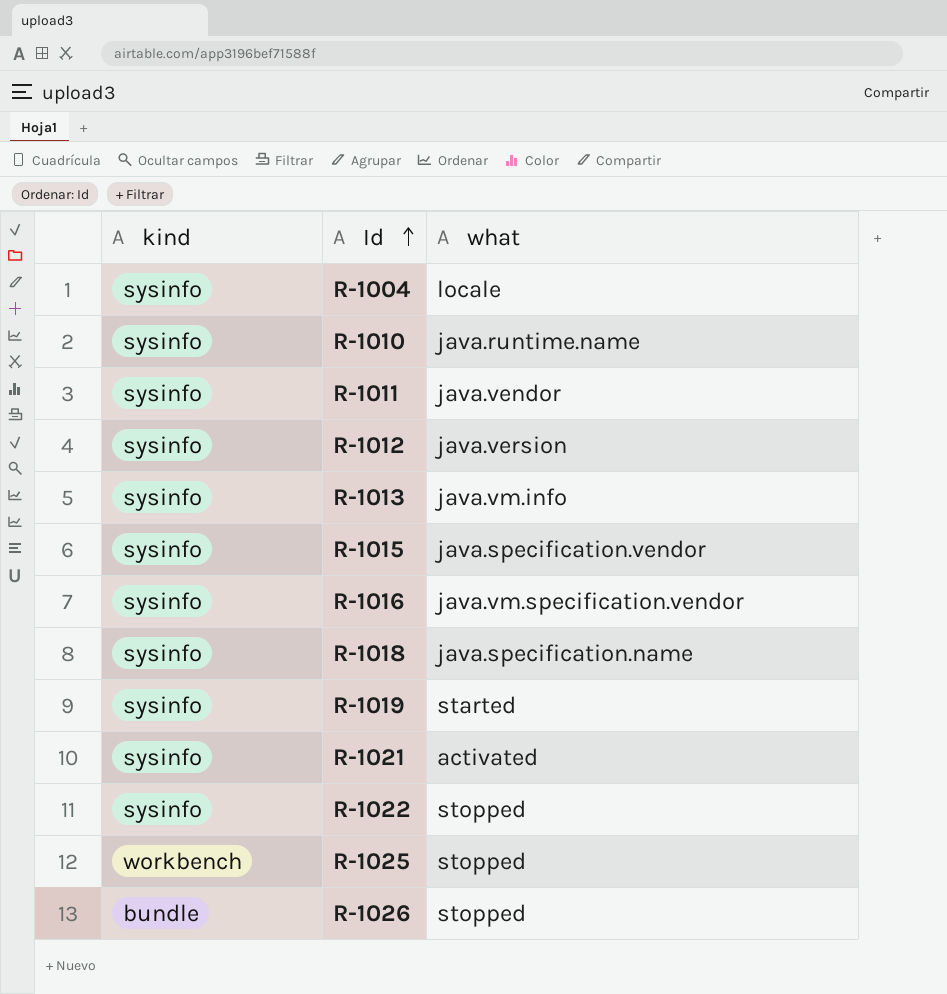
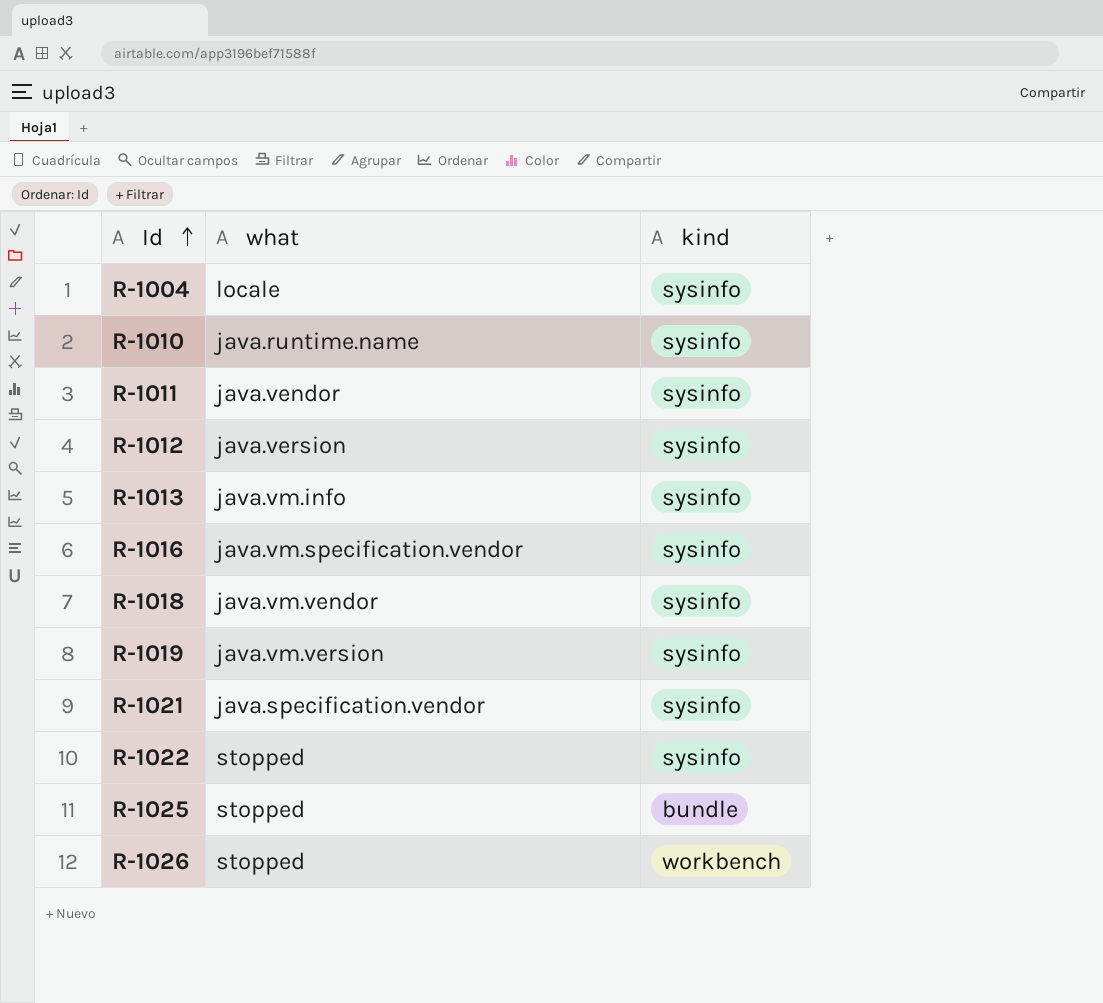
column kind | position: 1 -> 3
row R-1015: sysinfo | java.specification.vendor -> none
R-1018 | what: java.specification.name -> java.vm.vendor
R-1019 | what: started -> java.vm.version
R-1021 | what: activated -> java.specification.vendor
R-1025 | kind: workbench -> bundle
R-1026 | kind: bundle -> workbench

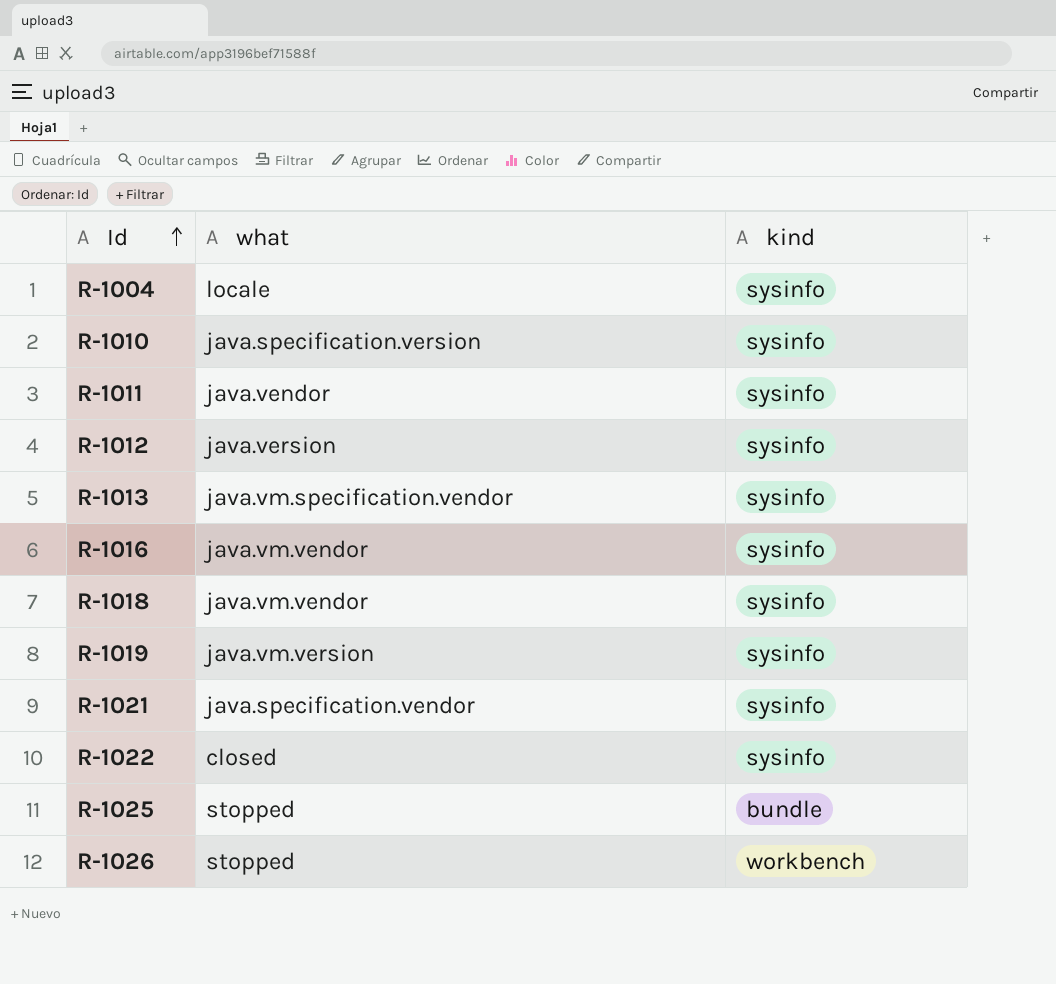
R-1010 | what: java.runtime.name -> java.specification.version
R-1013 | what: java.vm.info -> java.vm.specification.vendor
R-1016 | what: java.vm.specification.vendor -> java.vm.vendor
R-1022 | what: stopped -> closed

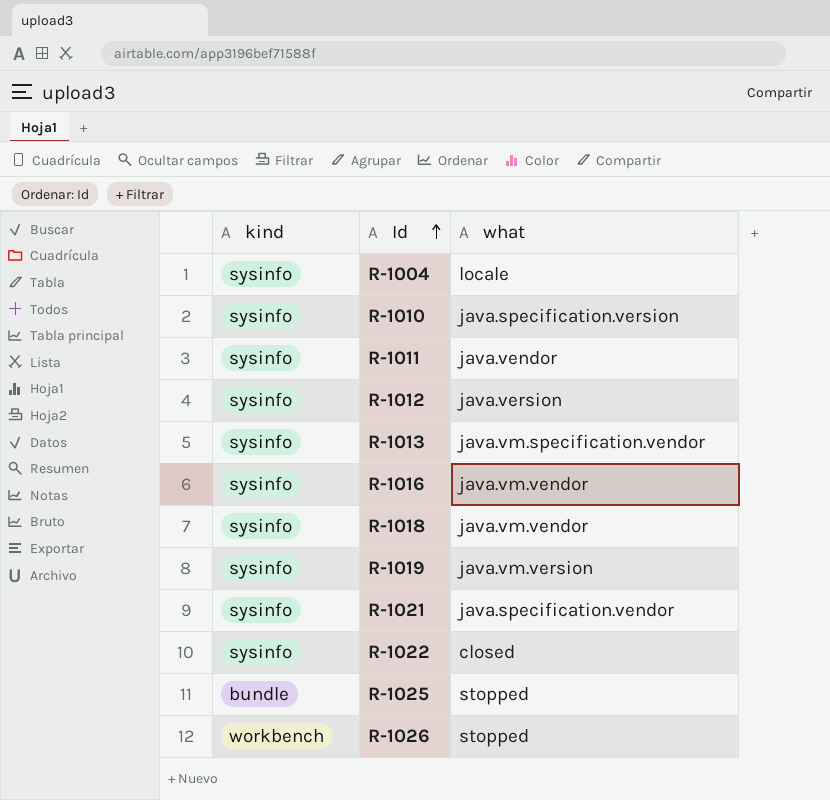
column kind | position: 3 -> 1

